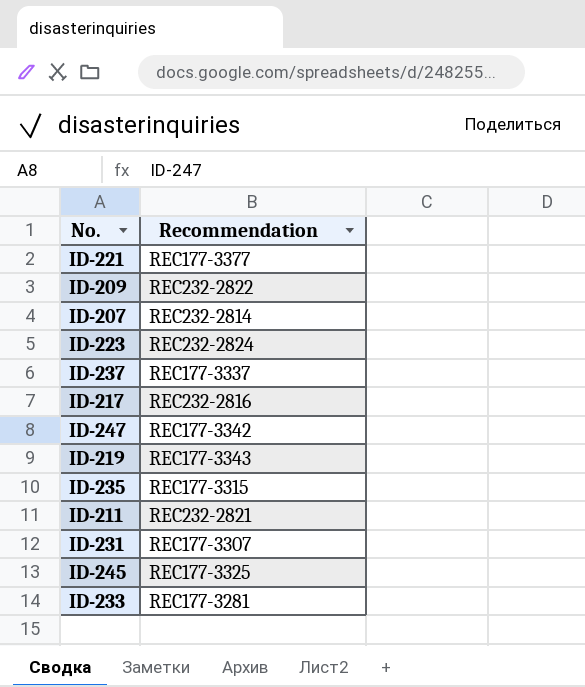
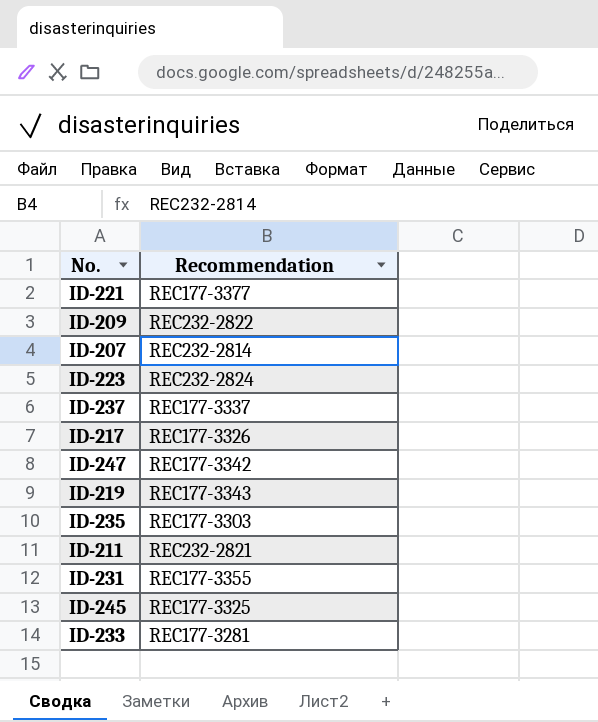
ID-217 | Recommendation: REC232-2816 -> REC177-3326
ID-235 | Recommendation: REC177-3315 -> REC177-3303
ID-231 | Recommendation: REC177-3307 -> REC177-3355

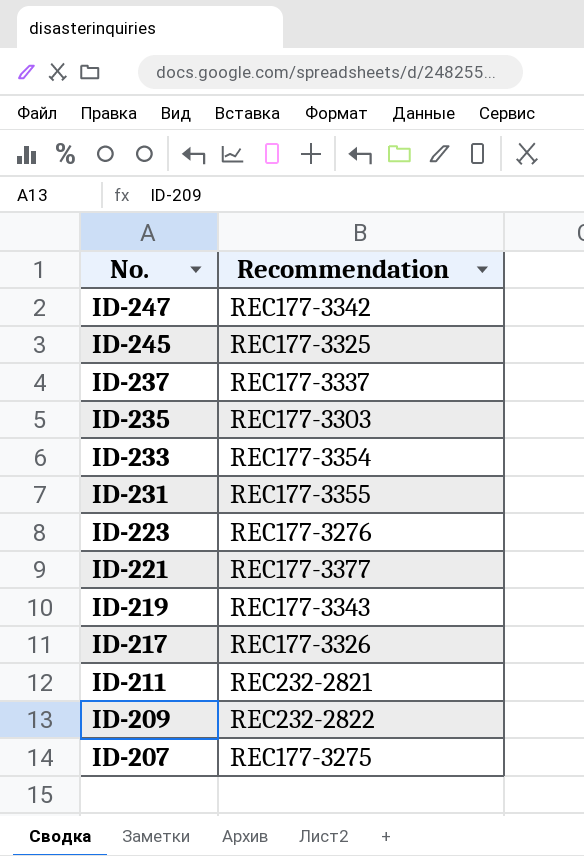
row order: none -> No. descending
ID-233 | Recommendation: REC177-3281 -> REC177-3354
ID-223 | Recommendation: REC232-2824 -> REC177-3276
ID-207 | Recommendation: REC232-2814 -> REC177-3275

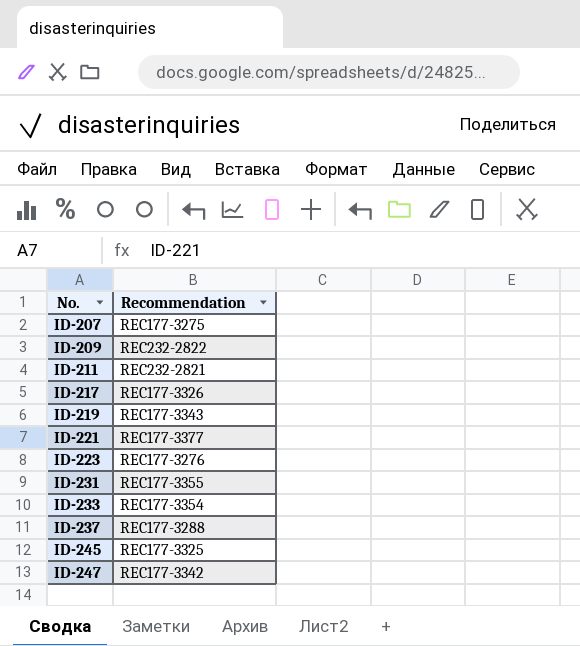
row order: No. descending -> No. ascending
row ID-235: REC177-3303 -> none
ID-237 | Recommendation: REC177-3337 -> REC177-3288

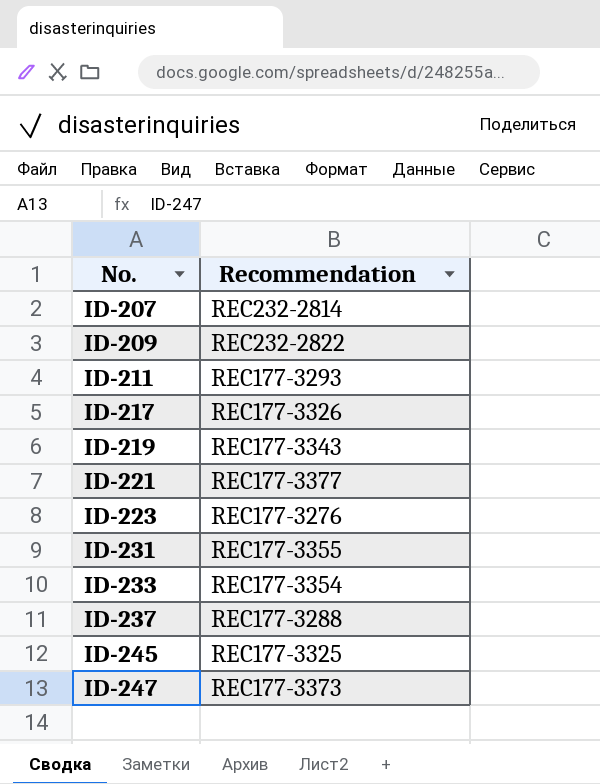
ID-207 | Recommendation: REC177-3275 -> REC232-2814
ID-211 | Recommendation: REC232-2821 -> REC177-3293
ID-247 | Recommendation: REC177-3342 -> REC177-3373

